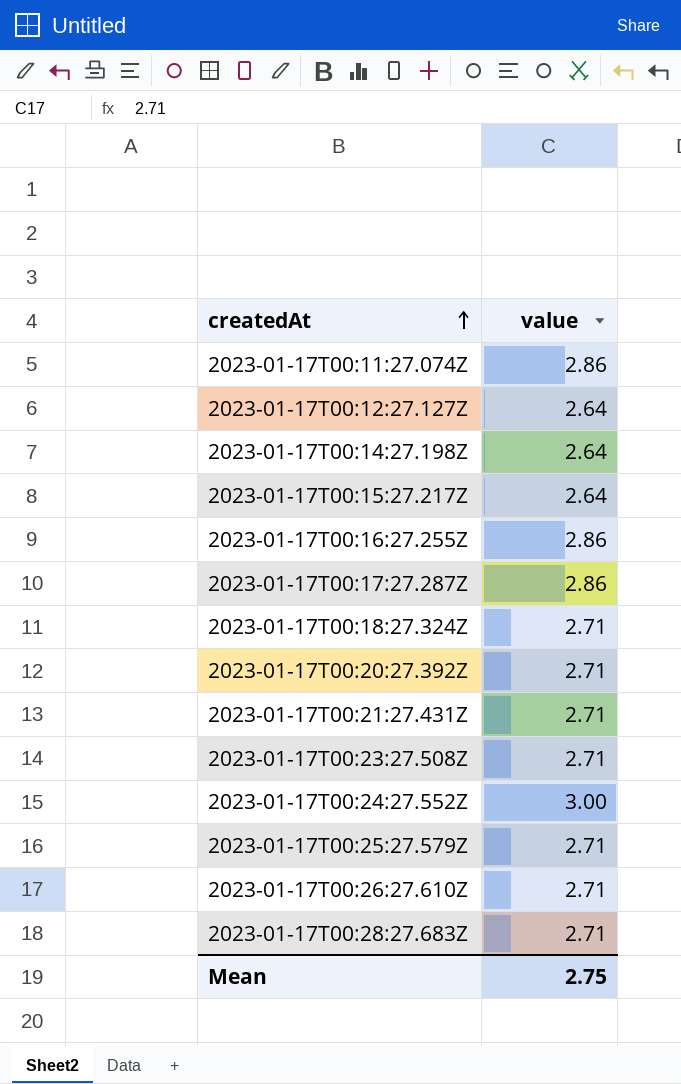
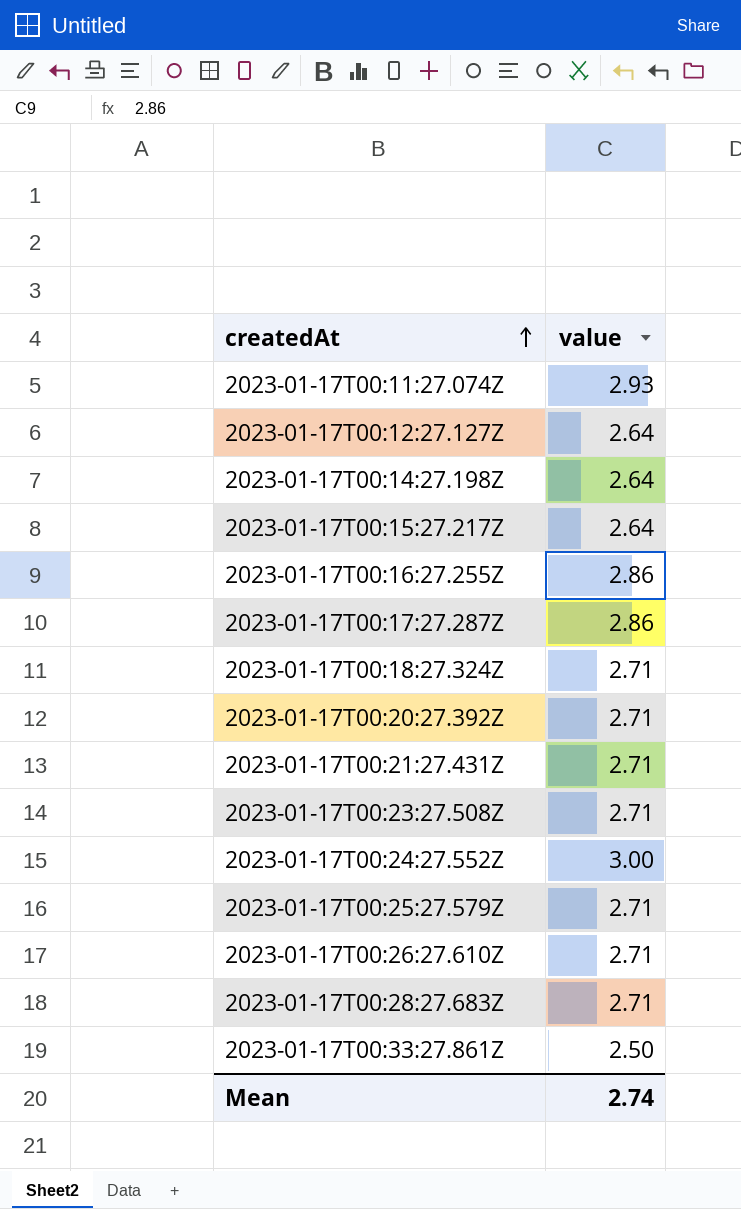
2023-01-17T00:11:27.074Z | value: 2.86 -> 2.93
row 2023-01-17T00:33:27.861Z: none -> 2.50
Mean | value: 2.75 -> 2.74

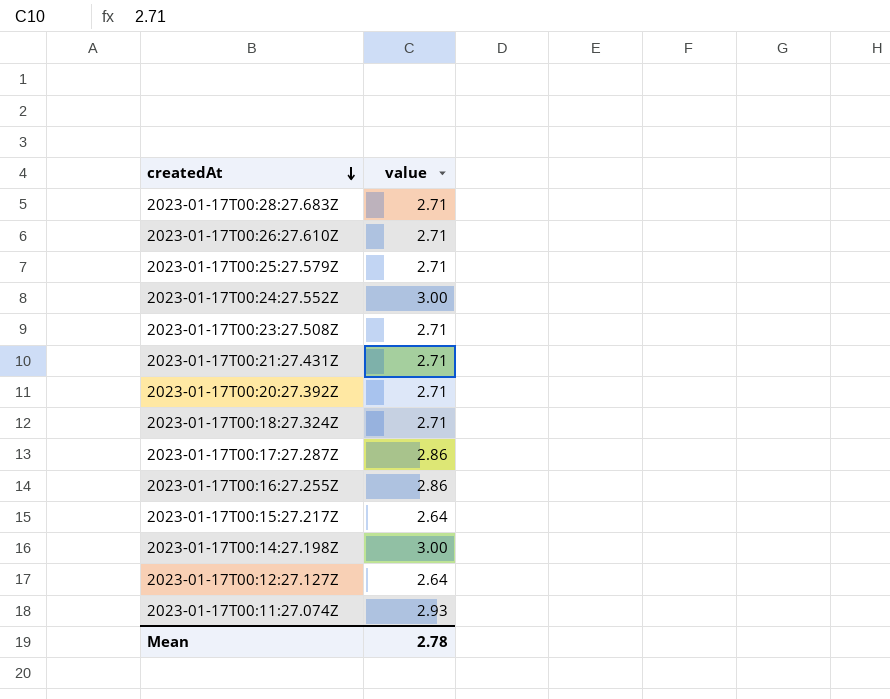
row order: createdAt ascending -> createdAt descending
row 2023-01-17T00:33:27.861Z: 2.50 -> none
2023-01-17T00:14:27.198Z | value: 2.64 -> 3.00
Mean | value: 2.74 -> 2.78

